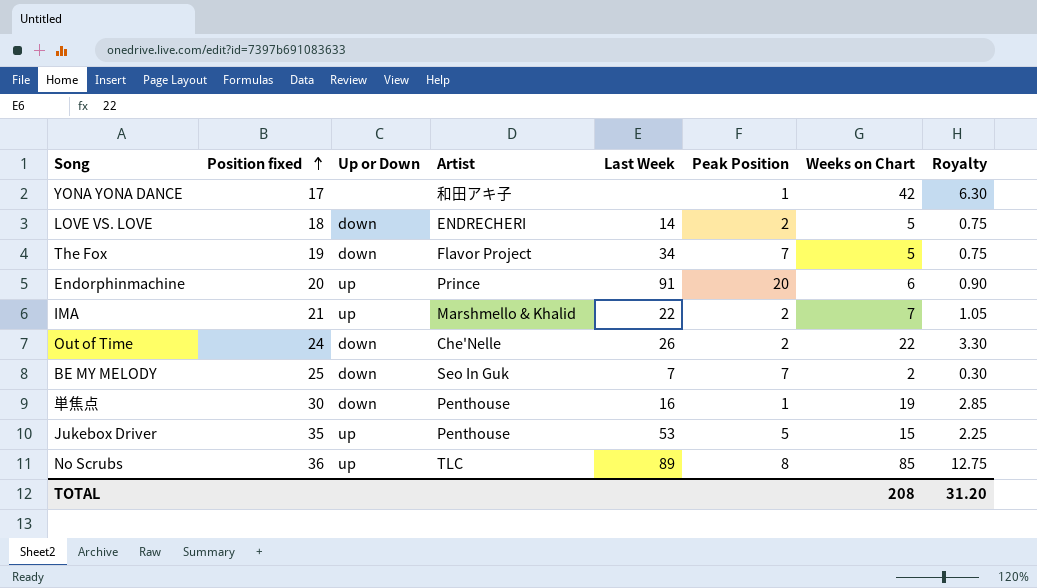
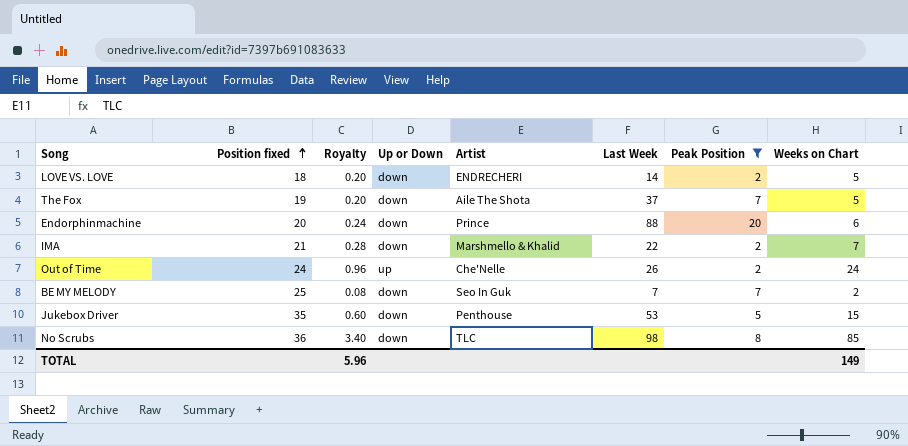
filter: none -> Peak Position != 1
column Royalty | formula: [Weeks on Chart] * 0.15 -> [Weeks on Chart] * 0.04
column Royalty | position: 8 -> 3
The Fox | Artist: Flavor Project -> Aile The Shota
The Fox | Last Week: 34 -> 37
Endorphinmachine | Up or Down: up -> down
Endorphinmachine | Last Week: 91 -> 88
IMA | Up or Down: up -> down
Out of Time | Up or Down: down -> up
Out of Time | Weeks on Chart: 22 -> 24
Jukebox Driver | Up or Down: up -> down
No Scrubs | Up or Down: up -> down
No Scrubs | Last Week: 89 -> 98
TOTAL | Royalty: 31.20 -> 5.96
TOTAL | Weeks on Chart: 208 -> 149

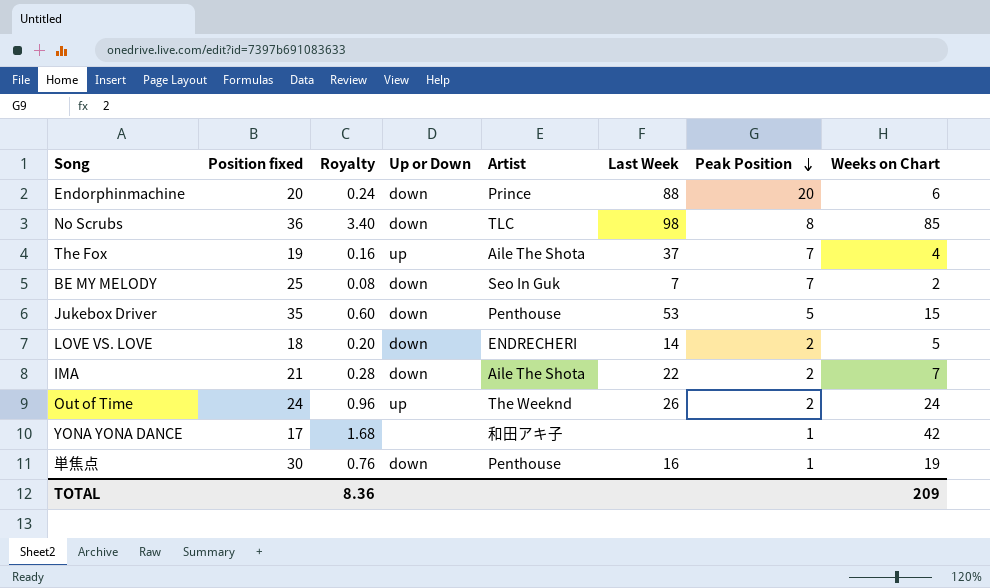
filter: Peak Position != 1 -> none
row order: Position fixed ascending -> Peak Position descending
The Fox | Royalty: 0.20 -> 0.16
The Fox | Up or Down: down -> up
The Fox | Weeks on Chart: 5 -> 4
IMA | Artist: Marshmello & Khalid -> Aile The Shota
Out of Time | Artist: Che'Nelle -> The Weeknd
TOTAL | Royalty: 5.96 -> 8.36
TOTAL | Weeks on Chart: 149 -> 209

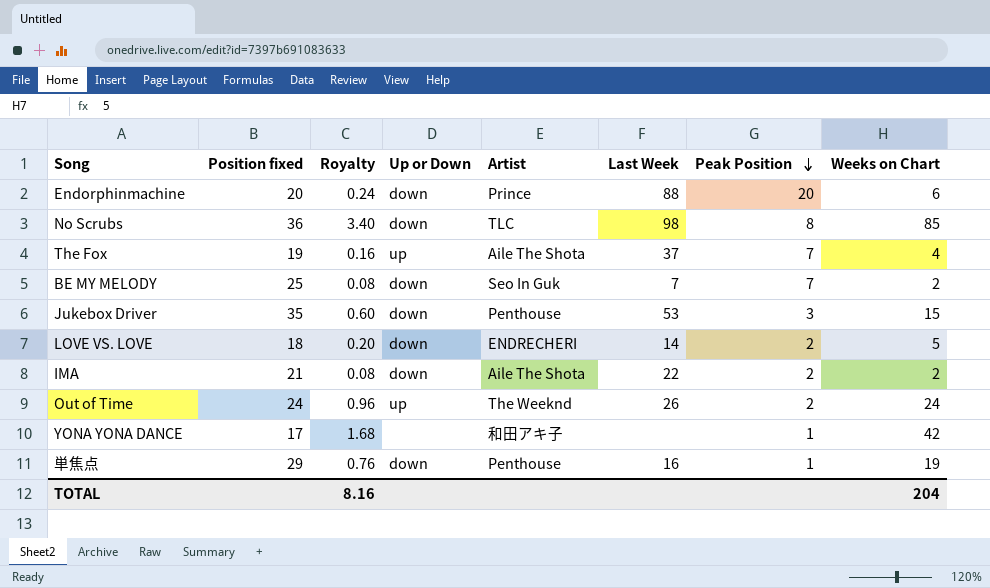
Jukebox Driver | Peak Position: 5 -> 3
IMA | Royalty: 0.28 -> 0.08
IMA | Weeks on Chart: 7 -> 2
単焦点 | Position fixed: 30 -> 29
TOTAL | Royalty: 8.36 -> 8.16
TOTAL | Weeks on Chart: 209 -> 204

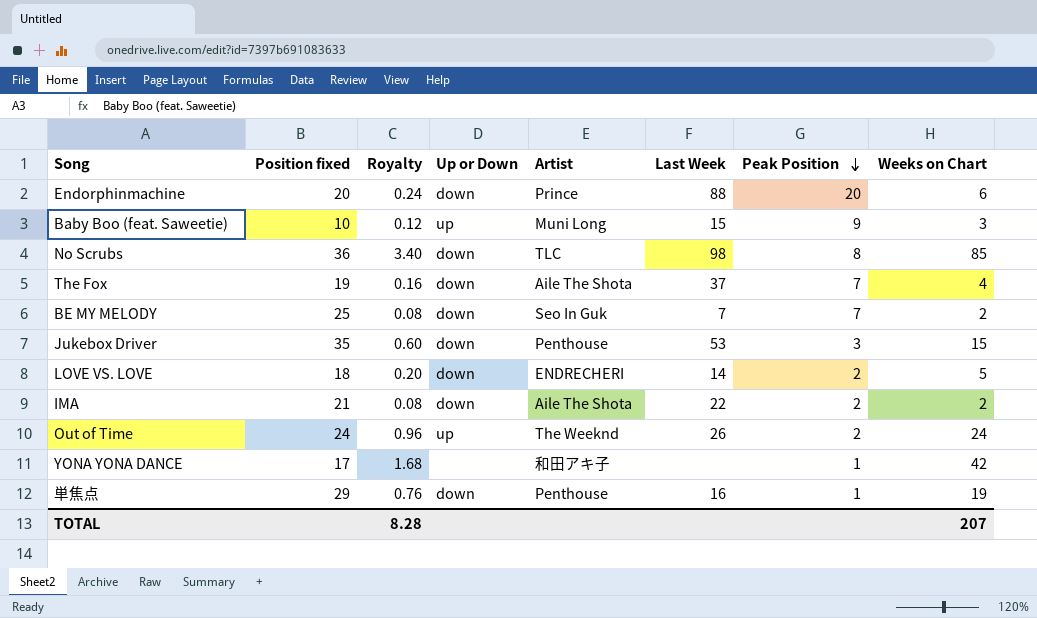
row Baby Boo (feat. Saweetie): none -> 10 | 0.12 | up | Muni Long | 15 | 9 | 3
The Fox | Up or Down: up -> down
TOTAL | Royalty: 8.16 -> 8.28
TOTAL | Weeks on Chart: 204 -> 207

